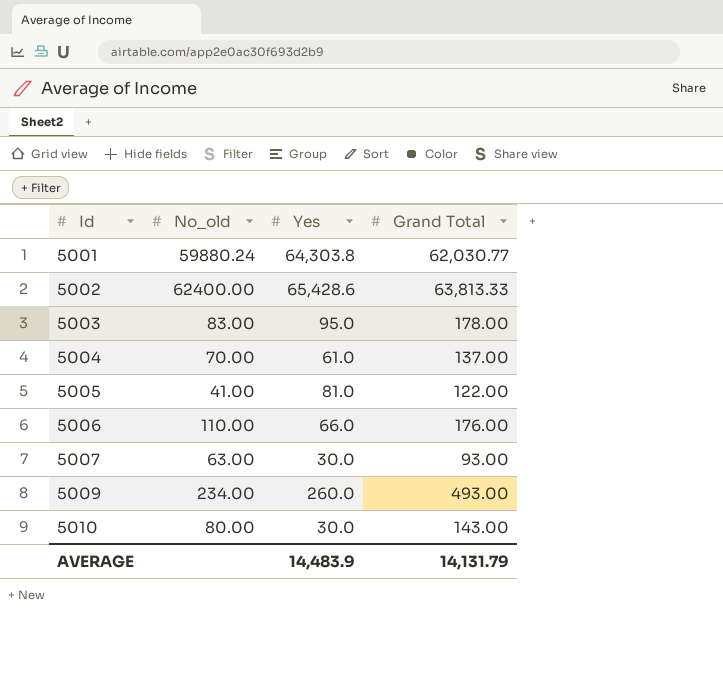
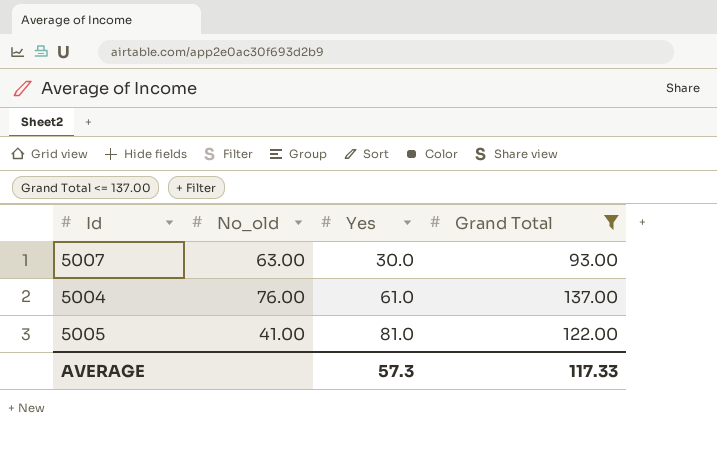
filter: none -> Grand Total <= 137.00
row order: Id ascending -> Yes ascending
5004 | No_old: 70.00 -> 76.00
AVERAGE | Yes: 14,483.9 -> 57.3
AVERAGE | Grand Total: 14,131.79 -> 117.33

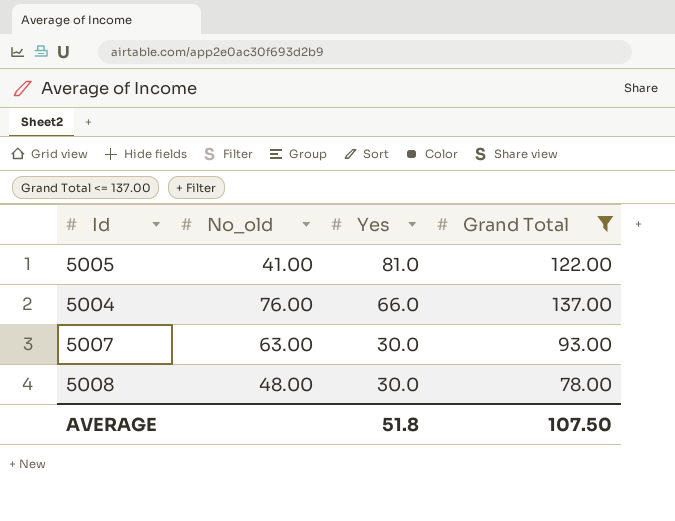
row order: Yes ascending -> Yes descending
5004 | Yes: 61.0 -> 66.0
row 5008: none -> 48.00 | 30.0 | 78.00
AVERAGE | Yes: 57.3 -> 51.8
AVERAGE | Grand Total: 117.33 -> 107.50

